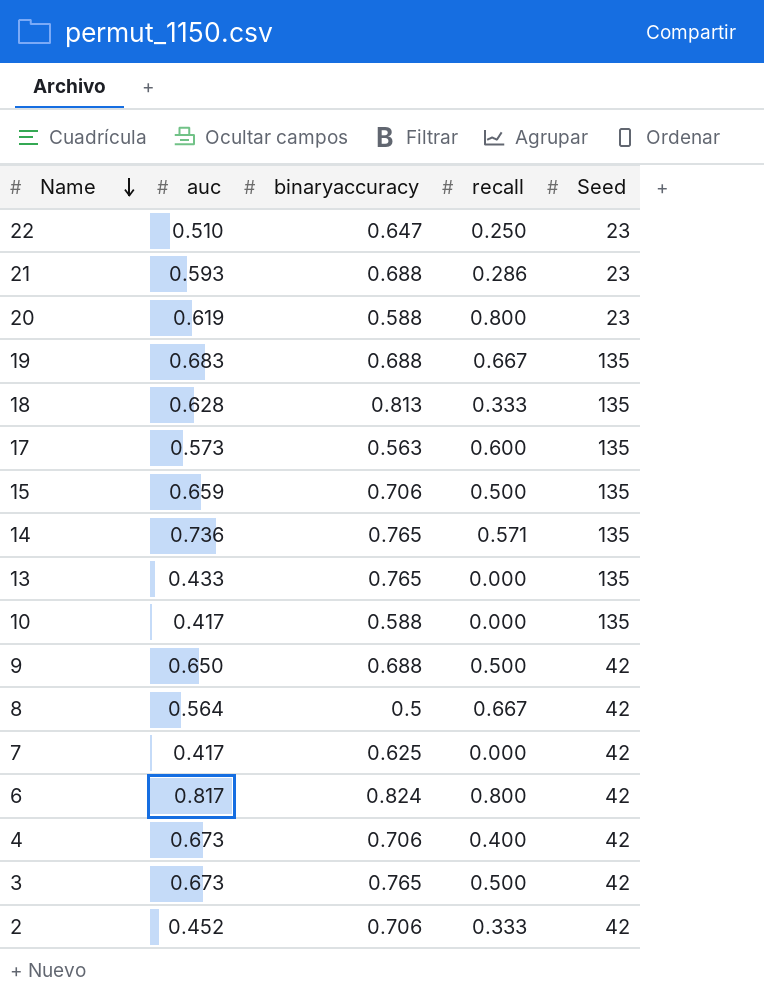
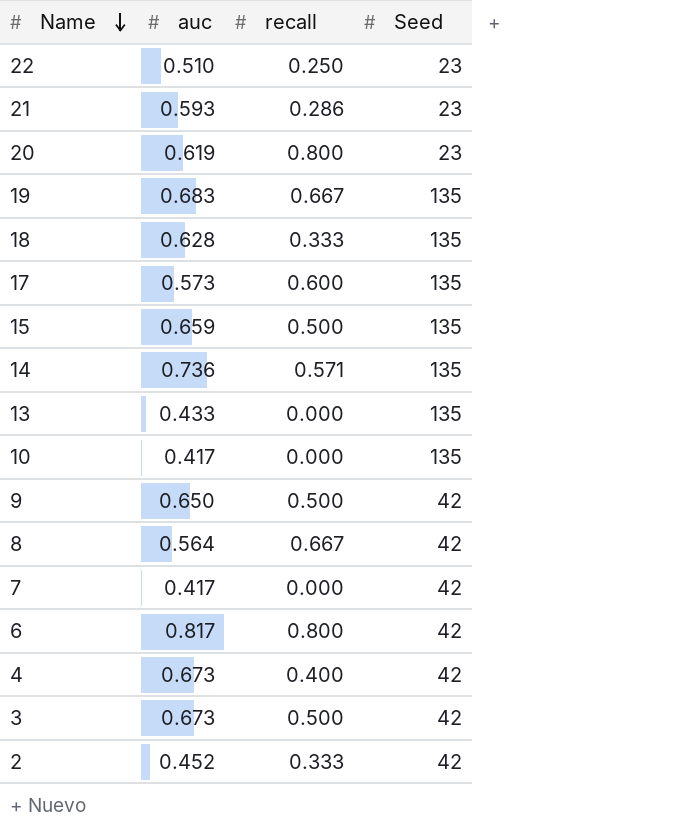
column binaryaccuracy | position: 3 -> none

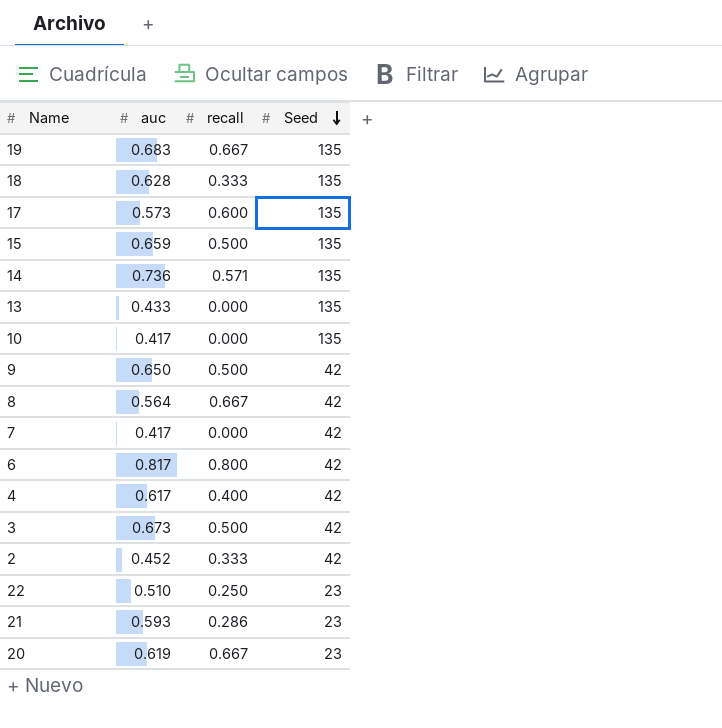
row order: Name descending -> Seed descending
4 | auc: 0.673 -> 0.617
20 | recall: 0.800 -> 0.667

